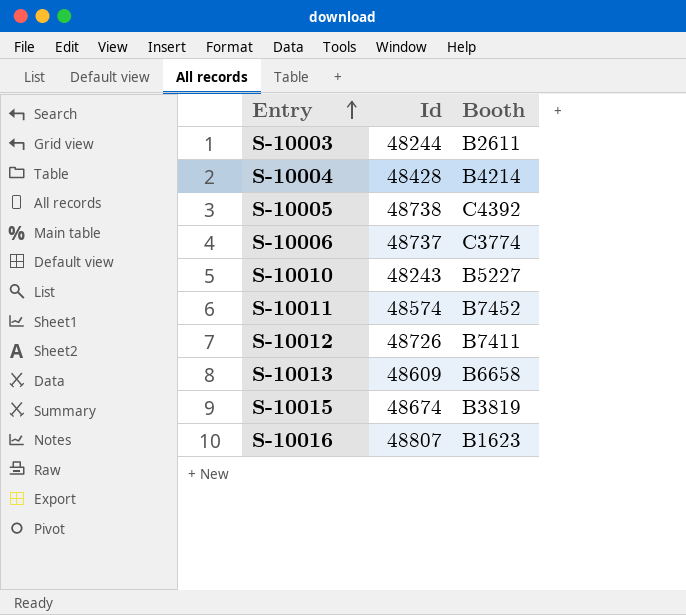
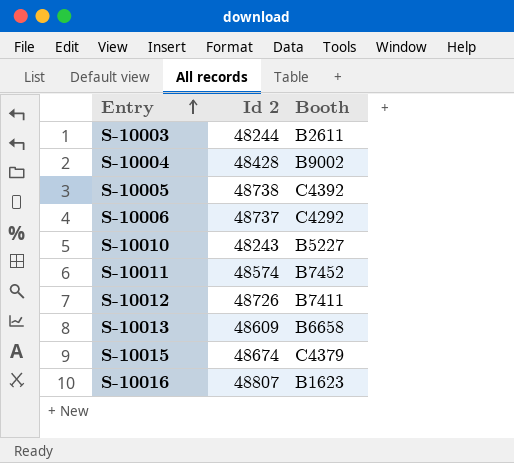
column name: Id -> Id 2
S-10004 | Booth: B4214 -> B9002
S-10006 | Booth: C3774 -> C4292
S-10015 | Booth: B3819 -> C4379

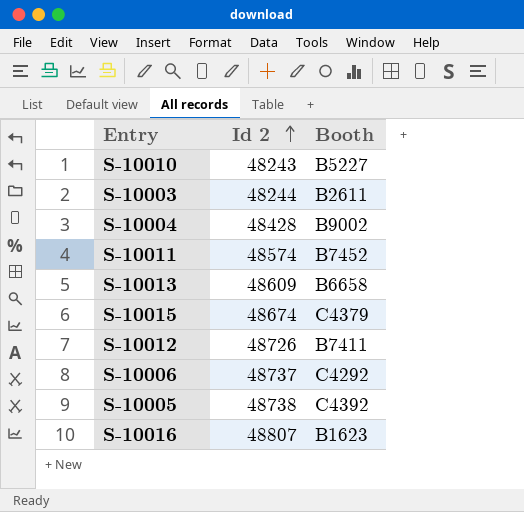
row order: Entry ascending -> Id 2 ascending

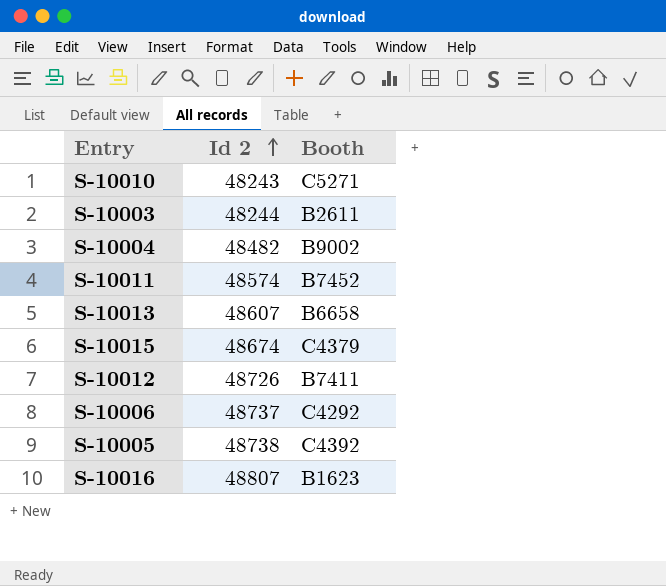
S-10010 | Booth: B5227 -> C5271
S-10004 | Id 2: 48428 -> 48482
S-10013 | Id 2: 48609 -> 48607

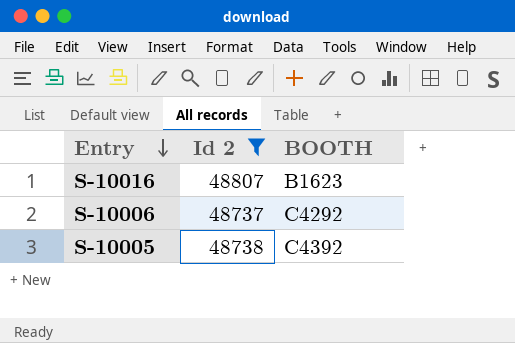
filter: none -> Id 2 >= 48737
row order: Id 2 ascending -> Entry descending
column name: Booth -> BOOTH

